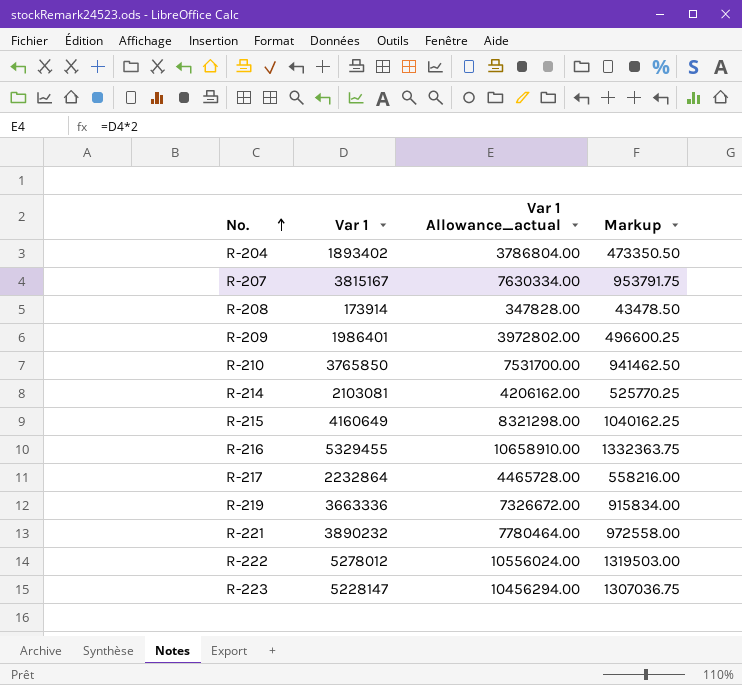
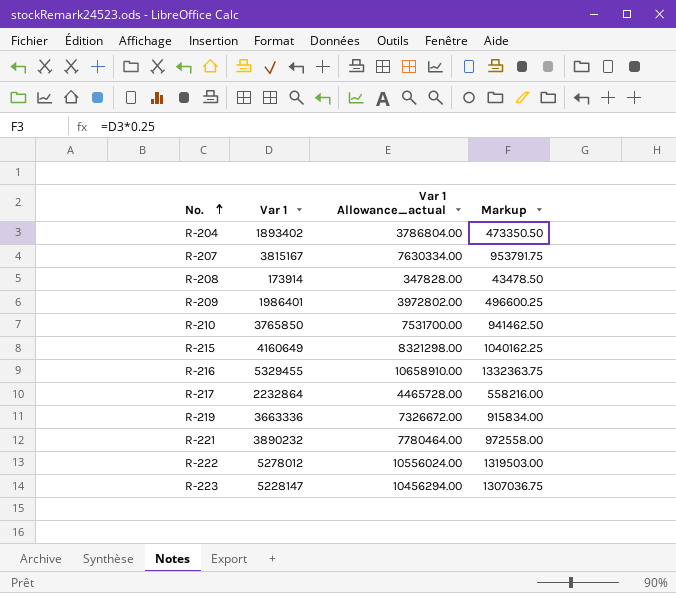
row R-214: 2103081 | 4206162.00 | 525770.25 -> none

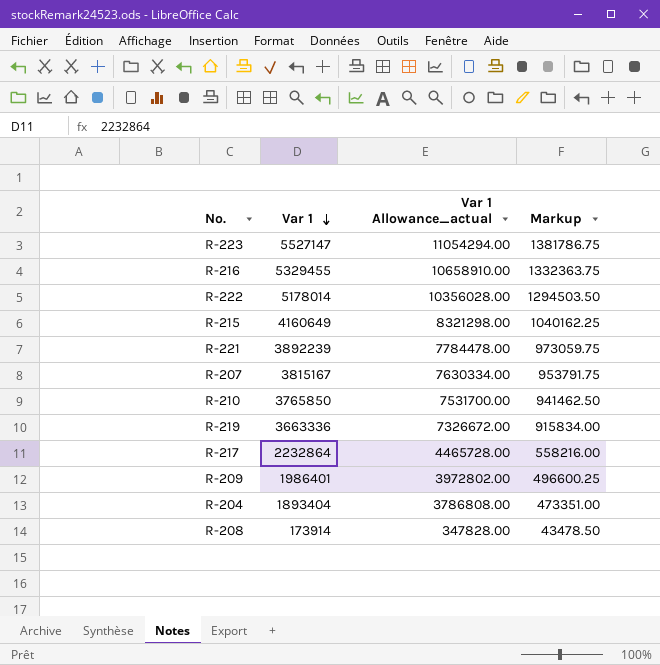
row order: No. ascending -> Var 1 descending
R-223 | Var 1: 5228147 -> 5527147
R-223 | Var 1 Allowance_actual: 10456294.00 -> 11054294.00
R-223 | Markup: 1307036.75 -> 1381786.75
R-222 | Var 1: 5278012 -> 5178014
R-222 | Var 1 Allowance_actual: 10556024.00 -> 10356028.00
R-222 | Markup: 1319503.00 -> 1294503.50
R-221 | Var 1: 3890232 -> 3892239
R-221 | Var 1 Allowance_actual: 7780464.00 -> 7784478.00
R-221 | Markup: 972558.00 -> 973059.75
R-204 | Var 1: 1893402 -> 1893404
R-204 | Var 1 Allowance_actual: 3786804.00 -> 3786808.00
R-204 | Markup: 473350.50 -> 473351.00

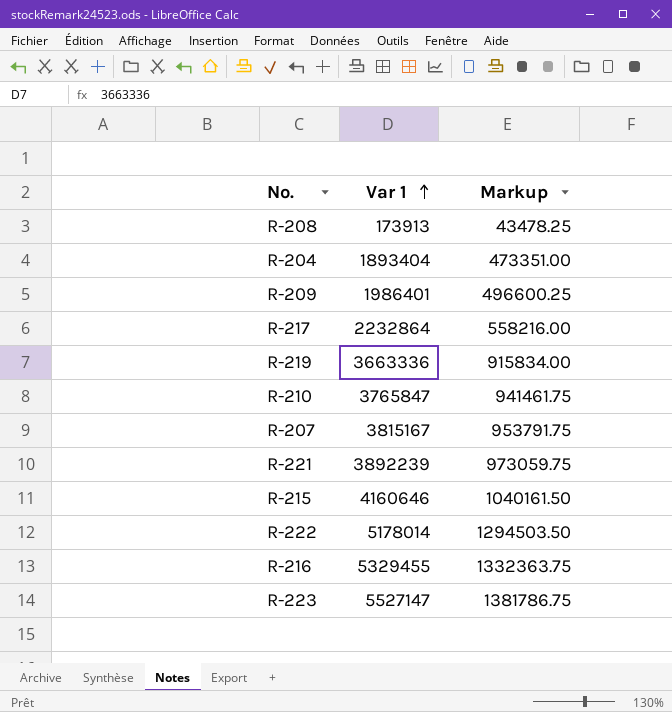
row order: Var 1 descending -> Var 1 ascending
column Var 1 Allowance_actual | formula: [Var 1] * 2 -> none
R-208 | Var 1: 173914 -> 173913
R-208 | Markup: 43478.50 -> 43478.25
R-210 | Var 1: 3765850 -> 3765847
R-210 | Markup: 941462.50 -> 941461.75
R-215 | Var 1: 4160649 -> 4160646
R-215 | Markup: 1040162.25 -> 1040161.50

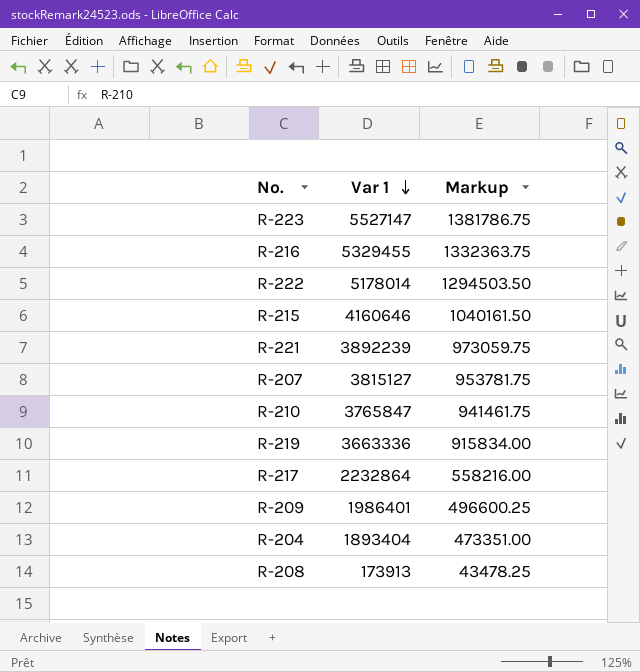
row order: Var 1 ascending -> Var 1 descending
R-207 | Var 1: 3815167 -> 3815127
R-207 | Markup: 953791.75 -> 953781.75

